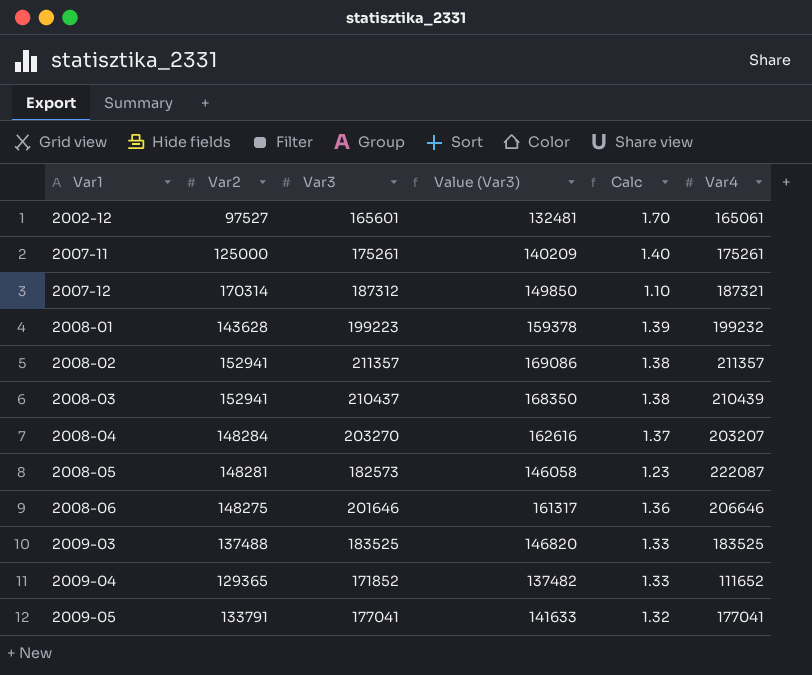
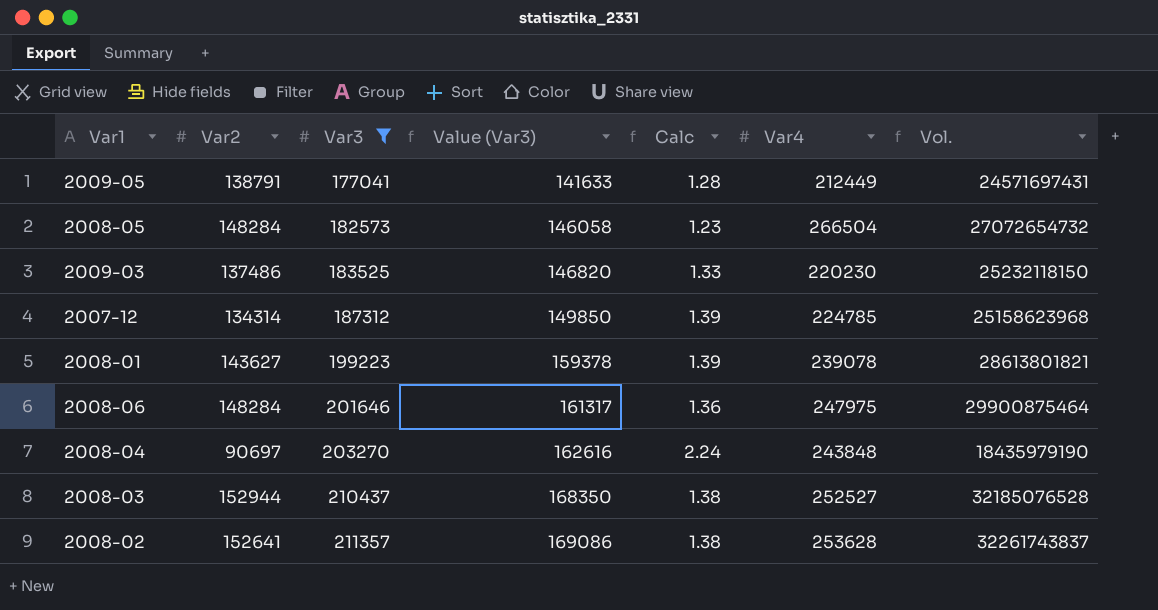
filter: none -> Var3 >= 177041
row order: Var1 ascending -> Var3 ascending
column Vol. | formula: none -> [Var2] * [Var3]
2009-05 | Var2: 133791 -> 138791
2009-05 | Calc: 1.32 -> 1.28
2009-05 | Var4: 177041 -> 212449
2008-05 | Var2: 148281 -> 148284
2008-05 | Var4: 222087 -> 266504
2009-03 | Var2: 137488 -> 137486
2009-03 | Var4: 183525 -> 220230
2007-12 | Var2: 170314 -> 134314
2007-12 | Calc: 1.10 -> 1.39
2007-12 | Var4: 187321 -> 224785
2008-01 | Var2: 143628 -> 143627
2008-01 | Var4: 199232 -> 239078
2008-06 | Var2: 148275 -> 148284
2008-06 | Var4: 206646 -> 247975
2008-04 | Var2: 148284 -> 90697
2008-04 | Calc: 1.37 -> 2.24
2008-04 | Var4: 203207 -> 243848
2008-03 | Var2: 152941 -> 152944
2008-03 | Var4: 210439 -> 252527
2008-02 | Var2: 152941 -> 152641
2008-02 | Var4: 211357 -> 253628

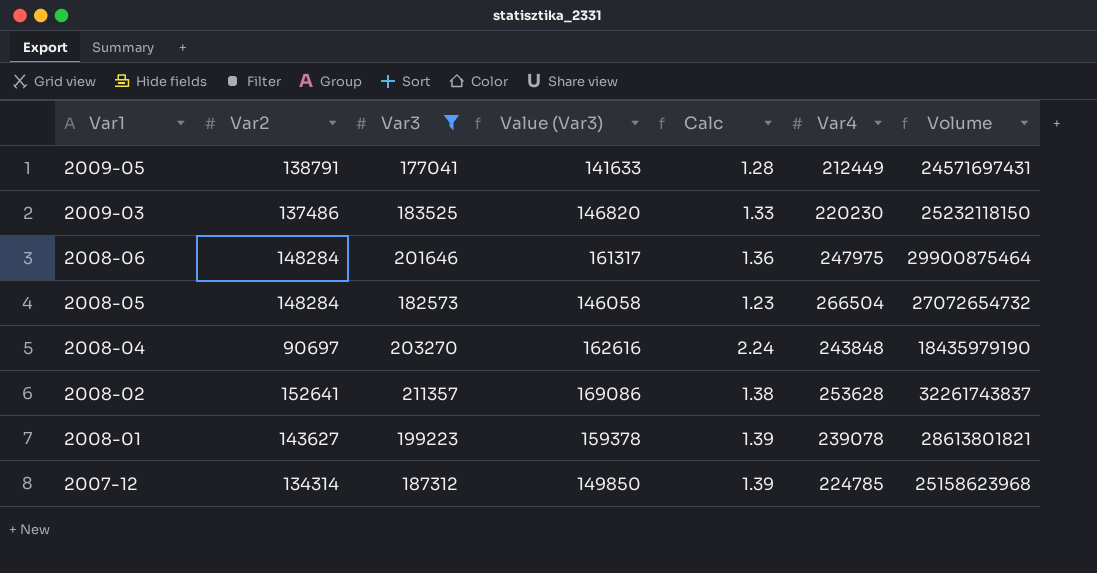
row order: Var3 ascending -> Var1 descending
column name: Vol. -> Volume
row 2008-03: 152944 | 210437 | 168350 | 1.38 | 252527 | 32185076528 -> none

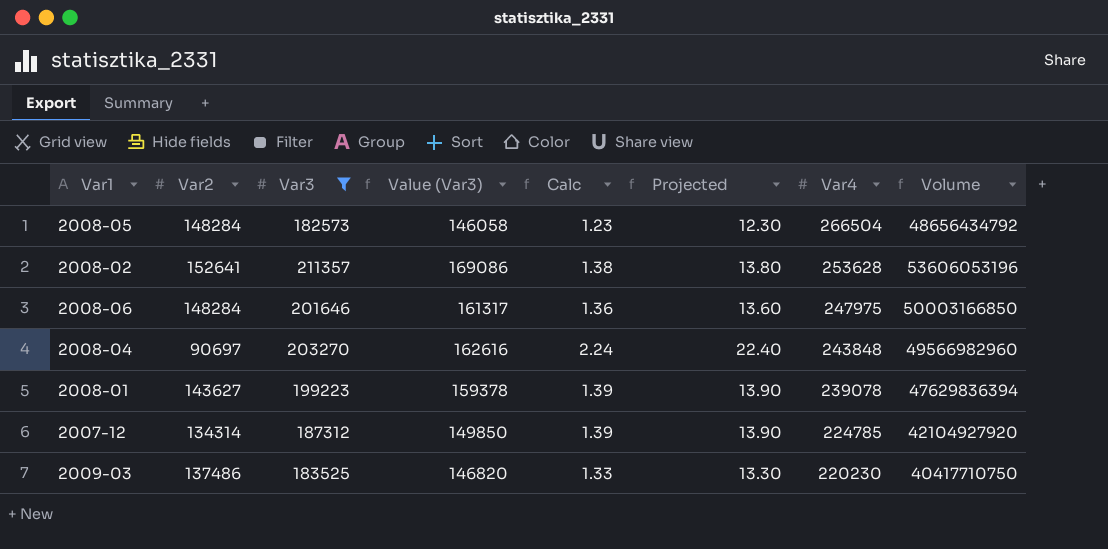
row order: Var1 descending -> Var4 descending
column Projected | formula: none -> [Calc] * 10
column Volume | formula: [Var2] * [Var3] -> [Var3] * [Var4]
row 2009-05: 138791 | 177041 | 141633 | 1.28 | 212449 | 24571697431 -> none

